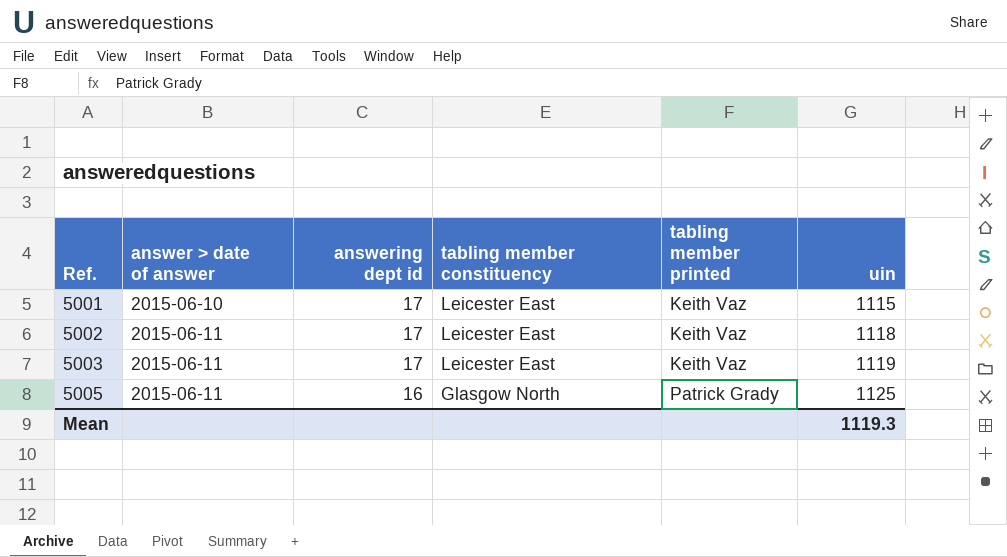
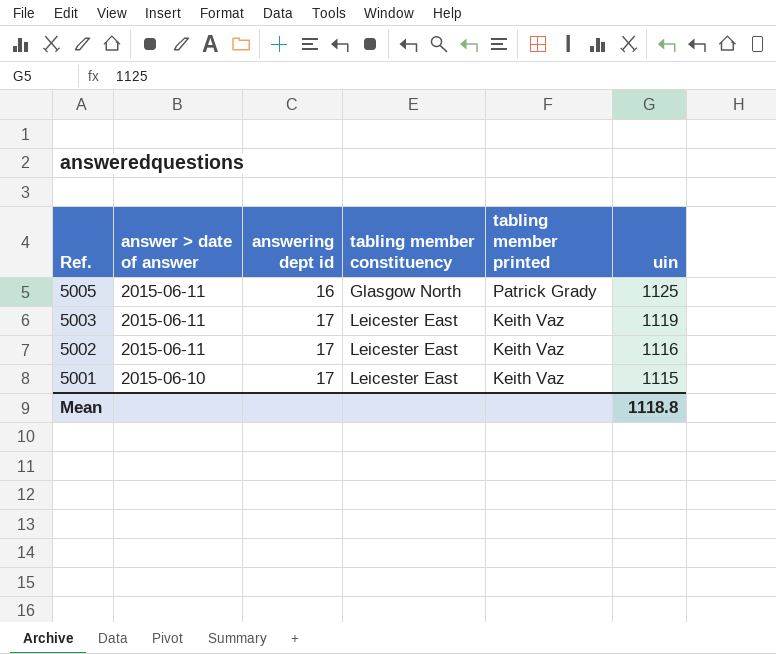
row order: Ref. ascending -> Ref. descending
5002 | uin: 1118 -> 1116
Mean | uin: 1119.3 -> 1118.8

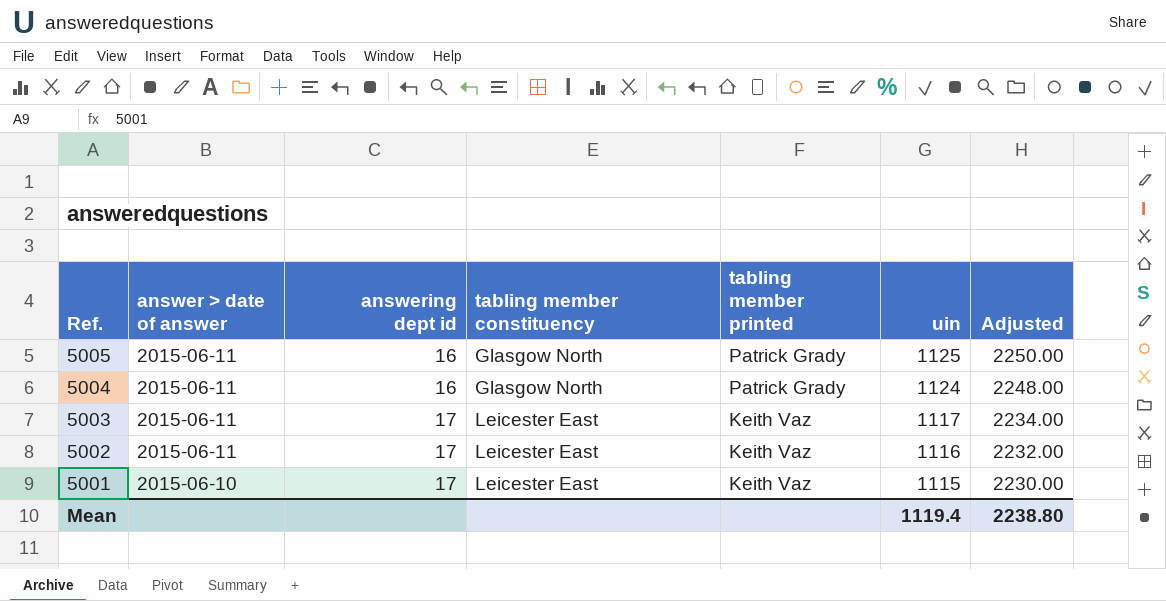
column Adjusted | formula: none -> [uin] * 2
row 5004: none -> 2015-06-11 | 16 | Glasgow North | Patrick Grady | 1124 | 2248.00
5003 | uin: 1119 -> 1117
Mean | uin: 1118.8 -> 1119.4

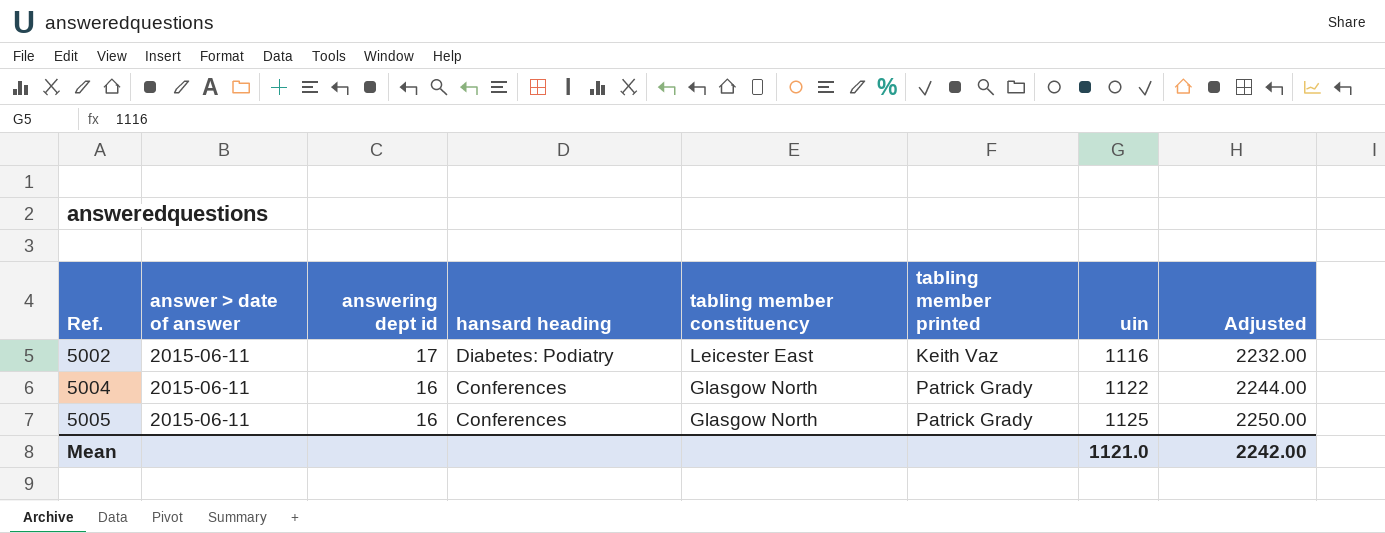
row order: Ref. descending -> Ref. ascending
column hansard heading | position: none -> 4
row 5003: 2015-06-11 | 17 | Leicester East | Keith Vaz | 1117 | 2234.00 -> none
row 5001: 2015-06-10 | 17 | Leicester East | Keith Vaz | 1115 | 2230.00 -> none
5004 | uin: 1124 -> 1122
5004 | Adjusted: 2248.00 -> 2244.00
Mean | uin: 1119.4 -> 1121.0
Mean | Adjusted: 2238.80 -> 2242.00

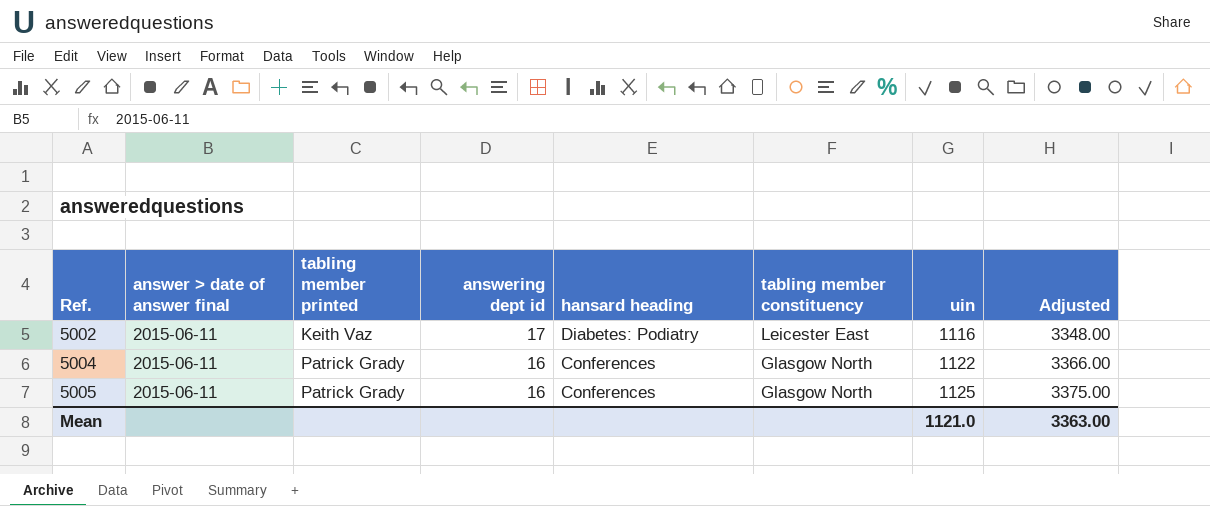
column name: answer > date of answer -> answer > date of answer final
column tabling member printed | position: 6 -> 3
column Adjusted | formula: [uin] * 2 -> [uin] * 3
Mean | Adjusted: 2242.00 -> 3363.00

